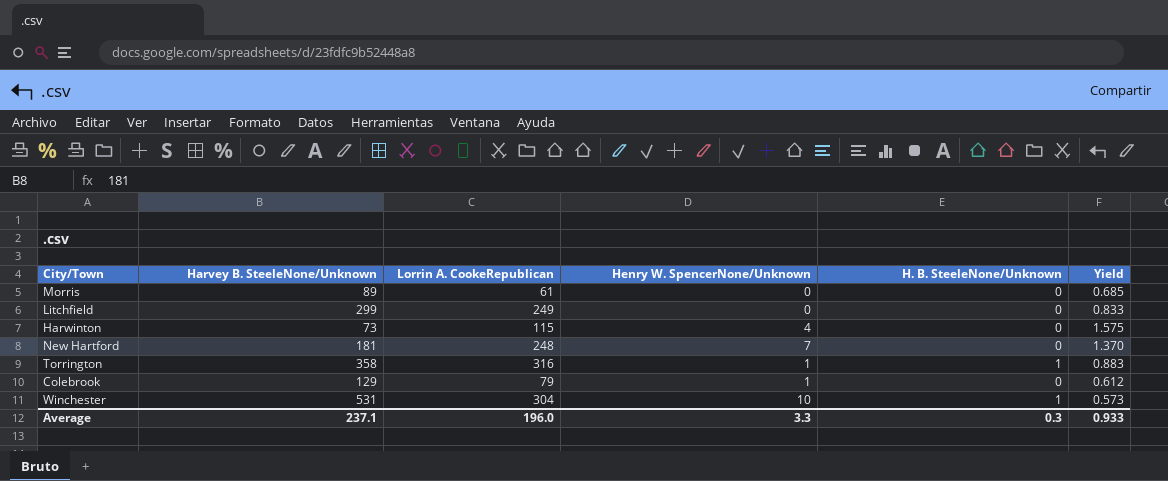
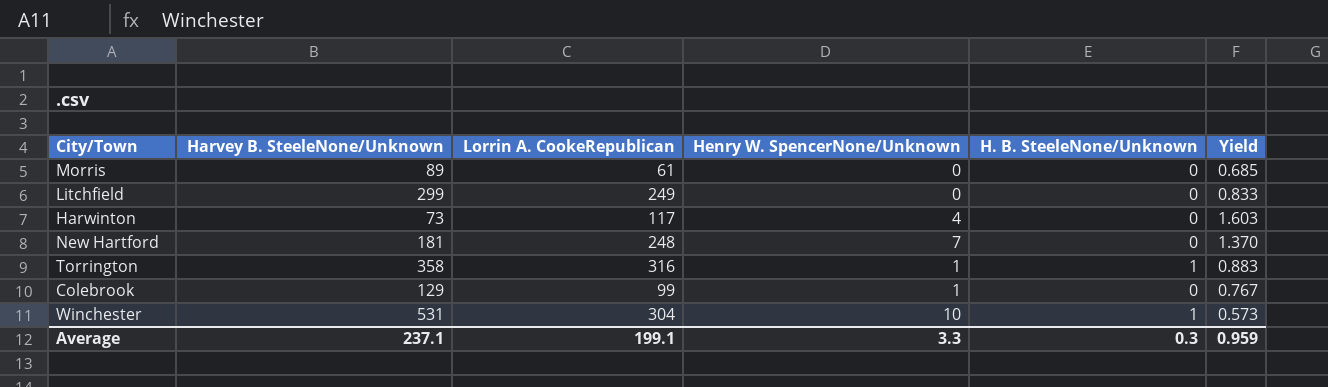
Harwinton | Lorrin A. CookeRepublican: 115 -> 117
Harwinton | Yield: 1.575 -> 1.603
Colebrook | Lorrin A. CookeRepublican: 79 -> 99
Colebrook | Yield: 0.612 -> 0.767
Average | Lorrin A. CookeRepublican: 196.0 -> 199.1
Average | Yield: 0.933 -> 0.959

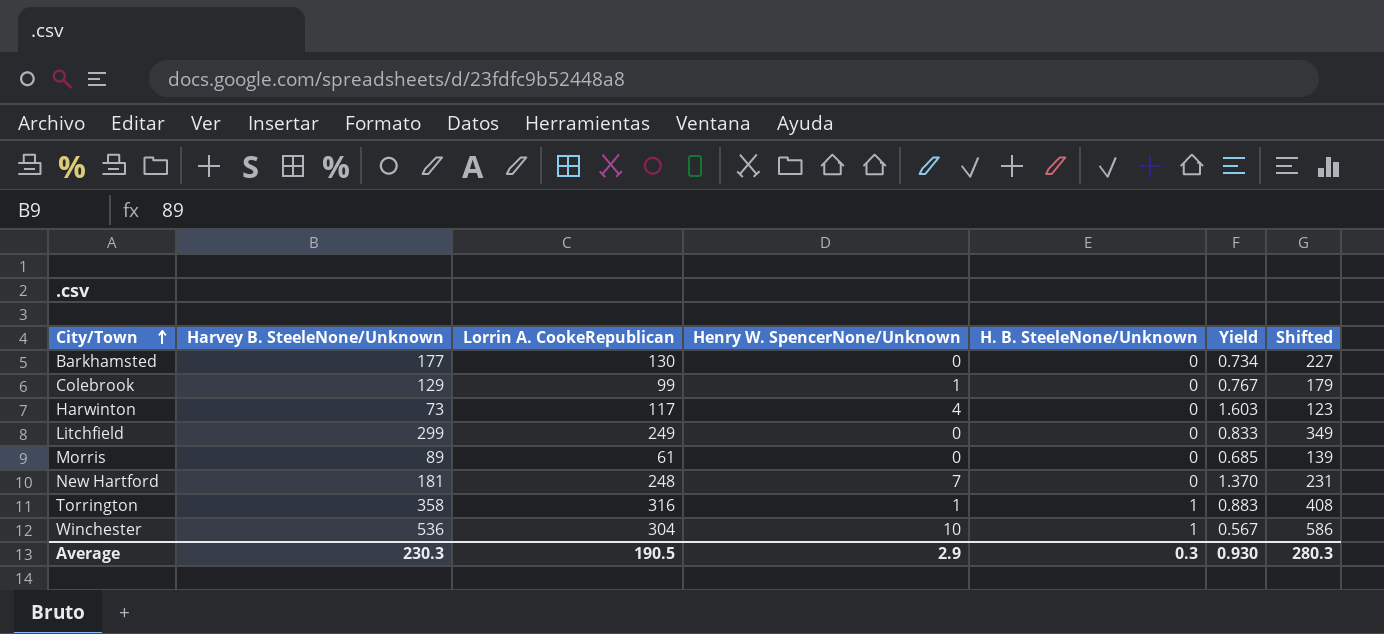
row order: none -> City/Town ascending
column Shifted | formula: none -> [Harvey B. SteeleNone/Unknown] + 50
row Barkhamsted: none -> 177 | 130 | 0 | 0 | 0.734 | 227
Winchester | Harvey B. SteeleNone/Unknown: 531 -> 536
Winchester | Yield: 0.573 -> 0.567
Average | Harvey B. SteeleNone/Unknown: 237.1 -> 230.3
Average | Lorrin A. CookeRepublican: 199.1 -> 190.5
Average | Henry W. SpencerNone/Unknown: 3.3 -> 2.9
Average | Yield: 0.959 -> 0.930

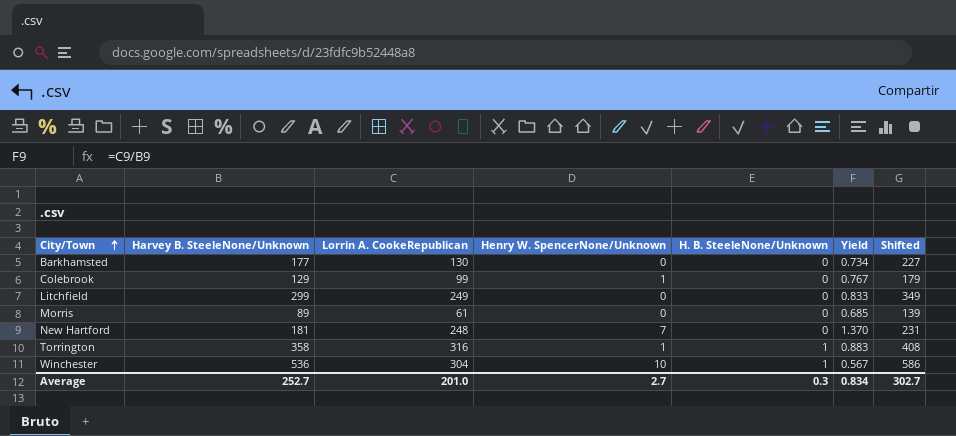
row Harwinton: 73 | 117 | 4 | 0 | 1.603 | 123 -> none
Average | Harvey B. SteeleNone/Unknown: 230.3 -> 252.7
Average | Lorrin A. CookeRepublican: 190.5 -> 201.0
Average | Henry W. SpencerNone/Unknown: 2.9 -> 2.7
Average | Yield: 0.930 -> 0.834
Average | Shifted: 280.3 -> 302.7

